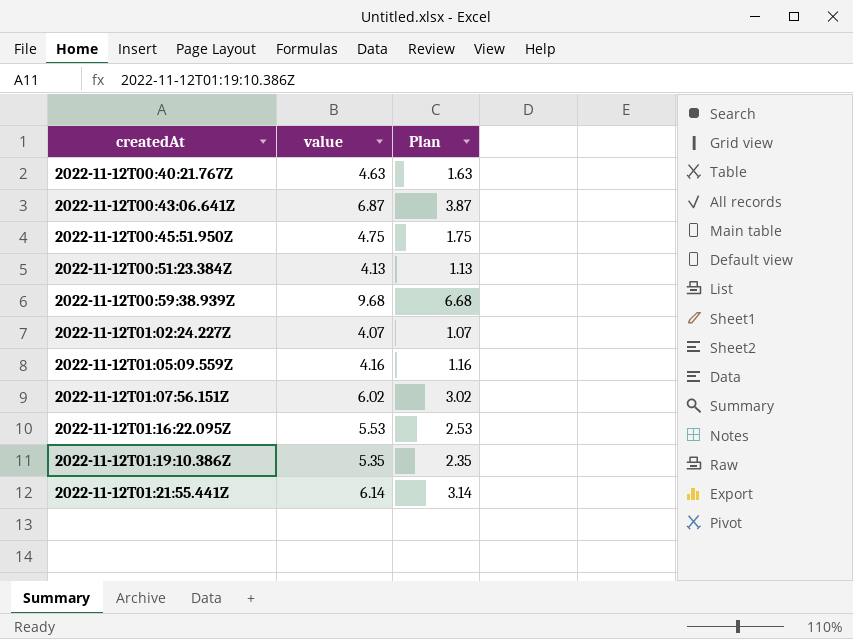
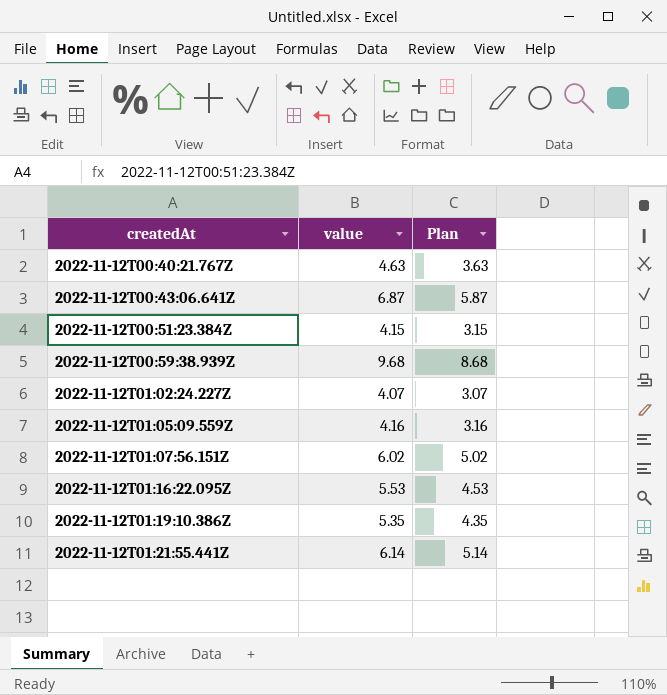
column Plan | formula: [value] - 3 -> [value] - 1
row 2022-11-12T00:45:51.950Z: 4.75 | 1.75 -> none
2022-11-12T00:51:23.384Z | value: 4.13 -> 4.15

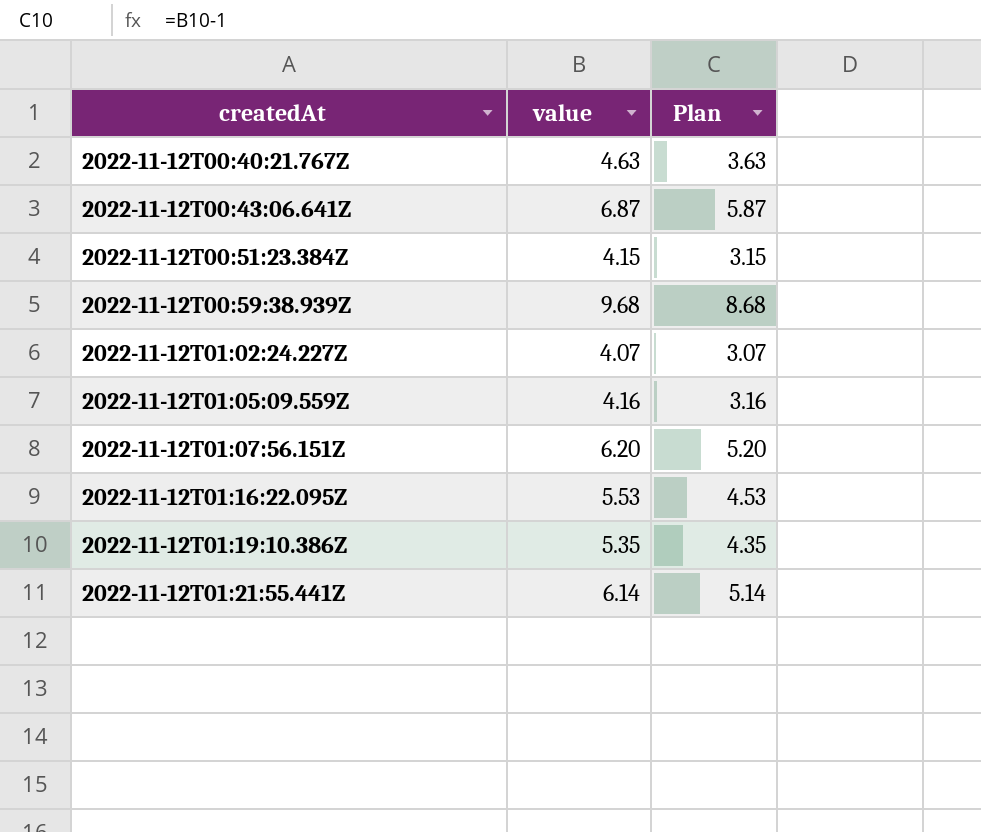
2022-11-12T01:07:56.151Z | value: 6.02 -> 6.20
2022-11-12T01:07:56.151Z | Plan: 5.02 -> 5.20

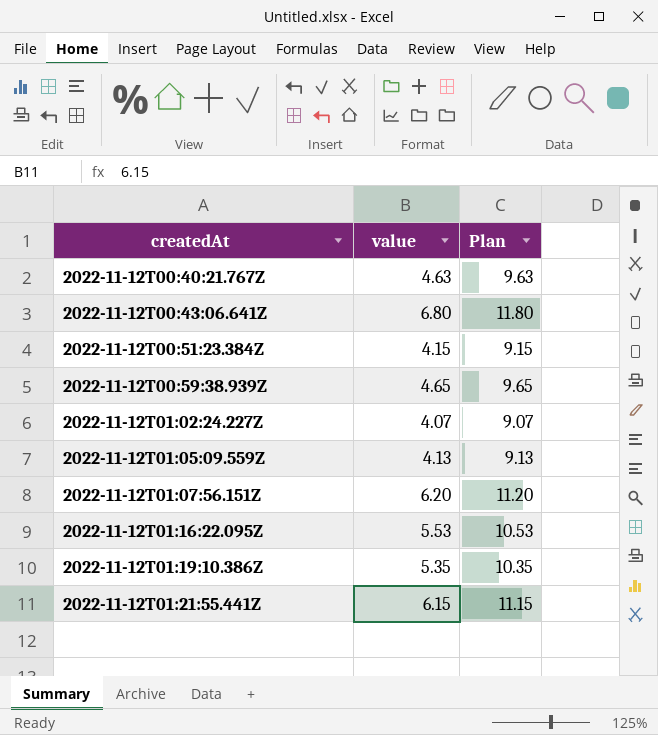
column Plan | formula: [value] - 1 -> [value] + 5
2022-11-12T00:43:06.641Z | value: 6.87 -> 6.80
2022-11-12T00:59:38.939Z | value: 9.68 -> 4.65
2022-11-12T01:05:09.559Z | value: 4.16 -> 4.13
2022-11-12T01:21:55.441Z | value: 6.14 -> 6.15

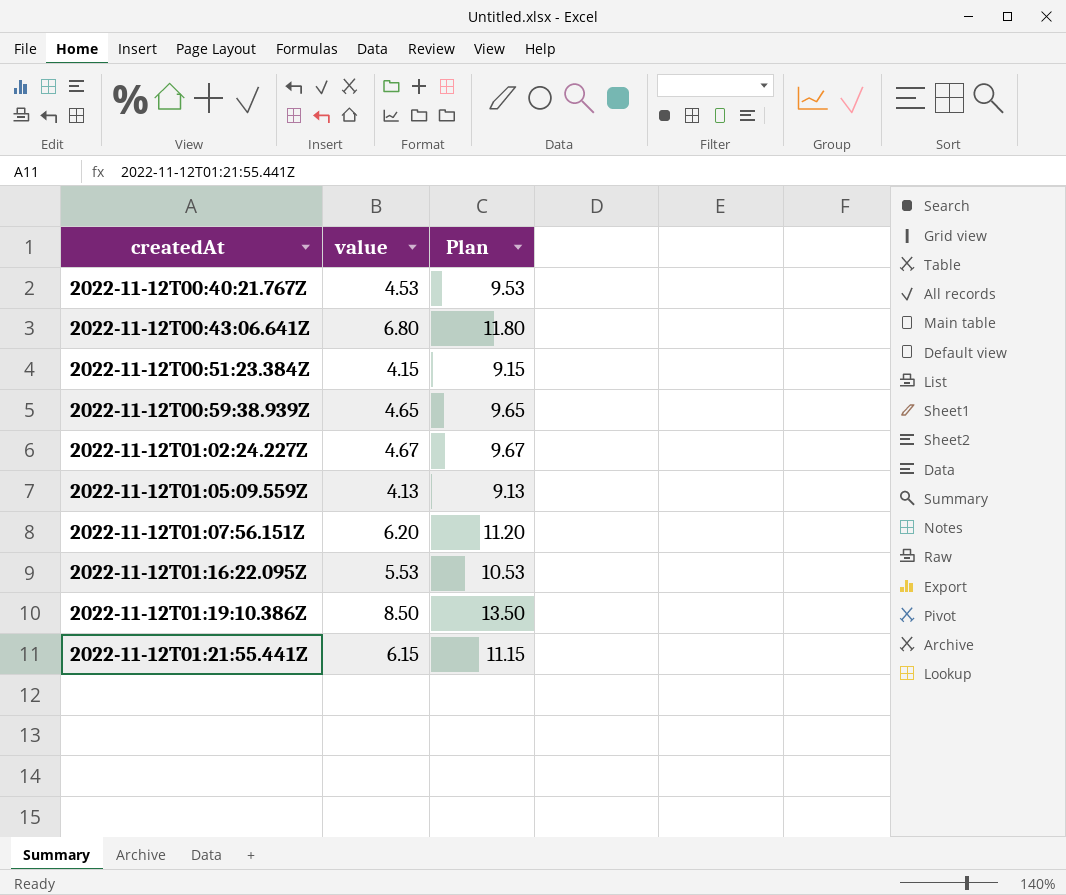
2022-11-12T00:40:21.767Z | value: 4.63 -> 4.53
2022-11-12T00:40:21.767Z | Plan: 9.63 -> 9.53
2022-11-12T01:02:24.227Z | value: 4.07 -> 4.67
2022-11-12T01:02:24.227Z | Plan: 9.07 -> 9.67
2022-11-12T01:19:10.386Z | value: 5.35 -> 8.50
2022-11-12T01:19:10.386Z | Plan: 10.35 -> 13.50

